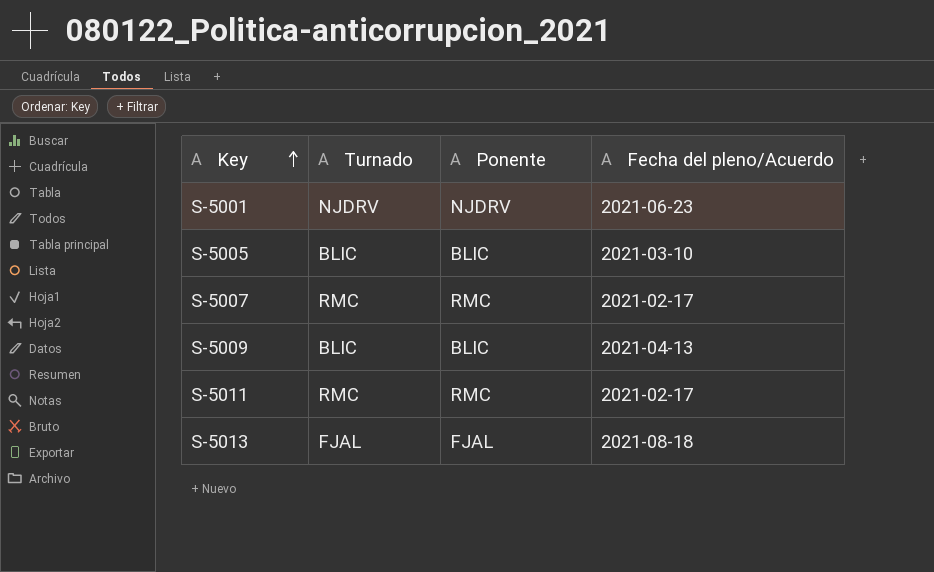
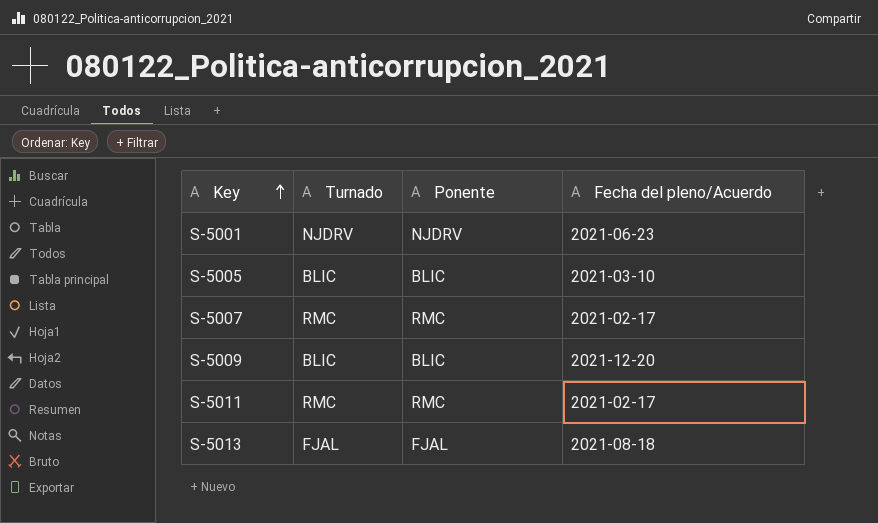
S-5009 | Fecha del pleno/Acuerdo: 2021-04-13 -> 2021-12-20

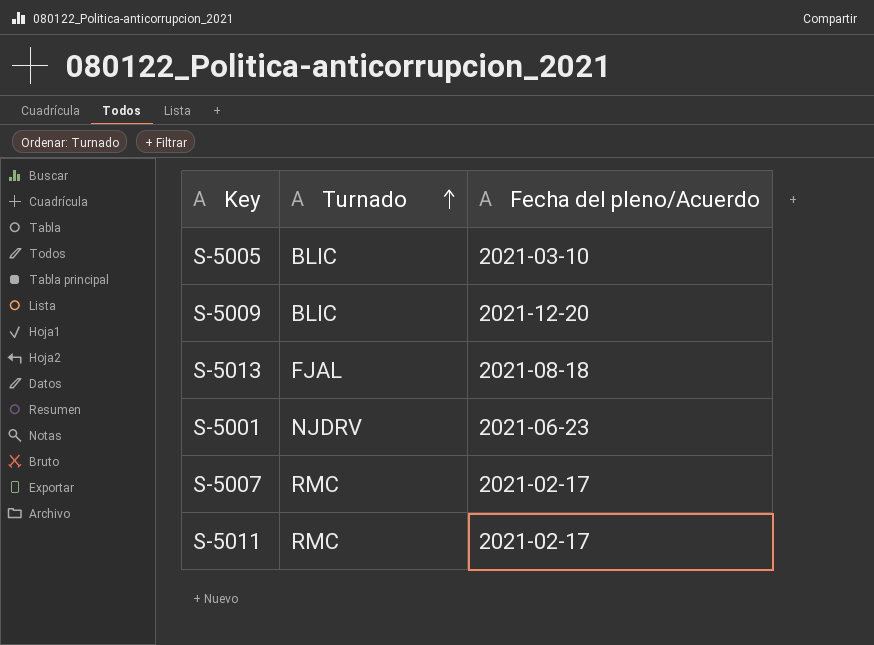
row order: Key ascending -> Turnado ascending
column Ponente | position: 3 -> none

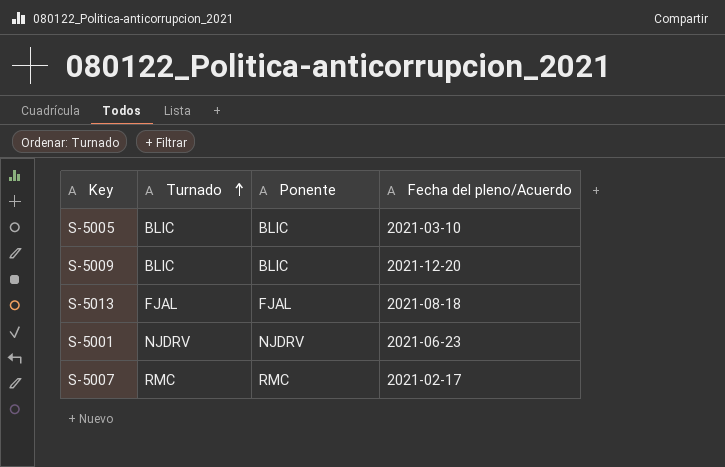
column Ponente | position: none -> 3
row S-5011: RMC | 2021-02-17 -> none

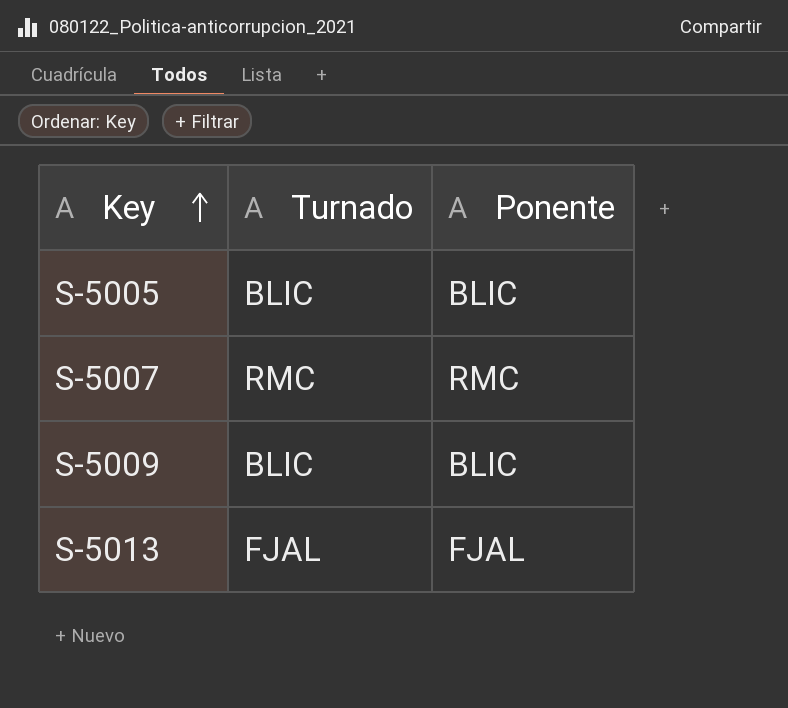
row order: Turnado ascending -> Key ascending
column Fecha del pleno/Acuerdo | position: 4 -> none
row S-5001: NJDRV | NJDRV | 2021-06-23 -> none

